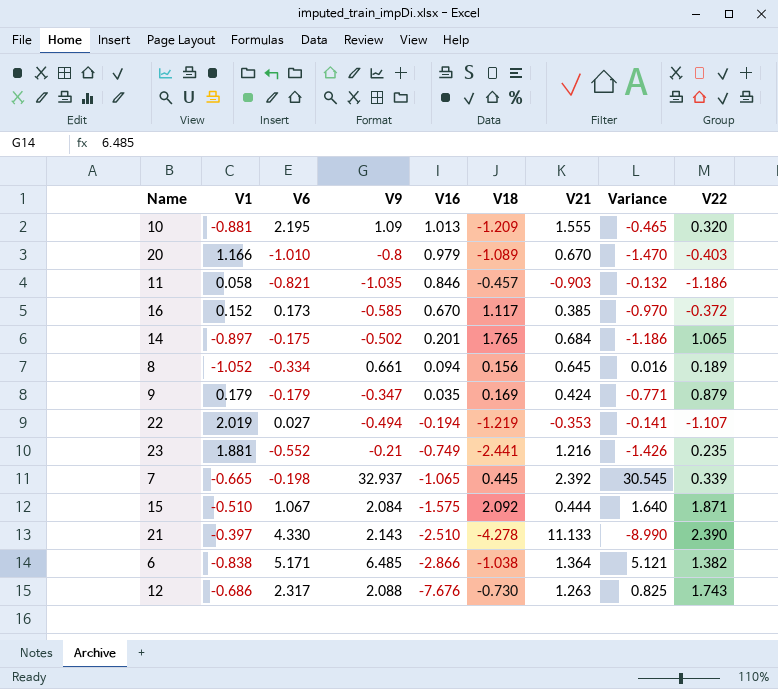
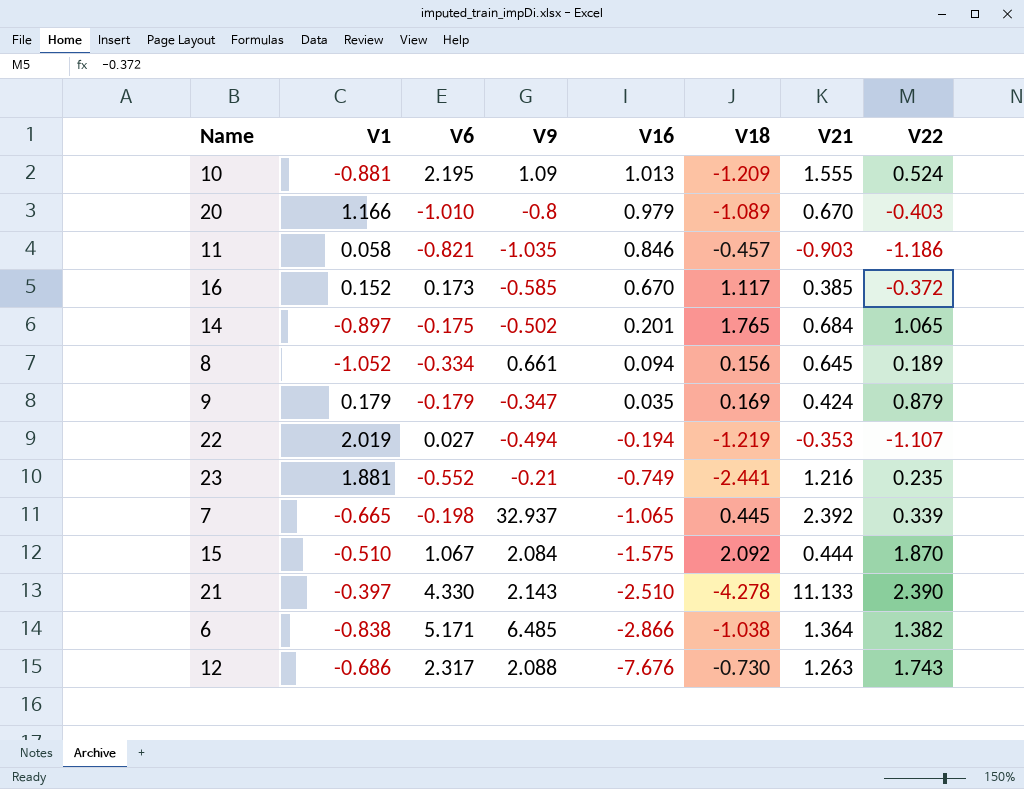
column Variance | formula: [V9] - [V21] -> none
10 | V22: 0.320 -> 0.524
15 | V22: 1.871 -> 1.870

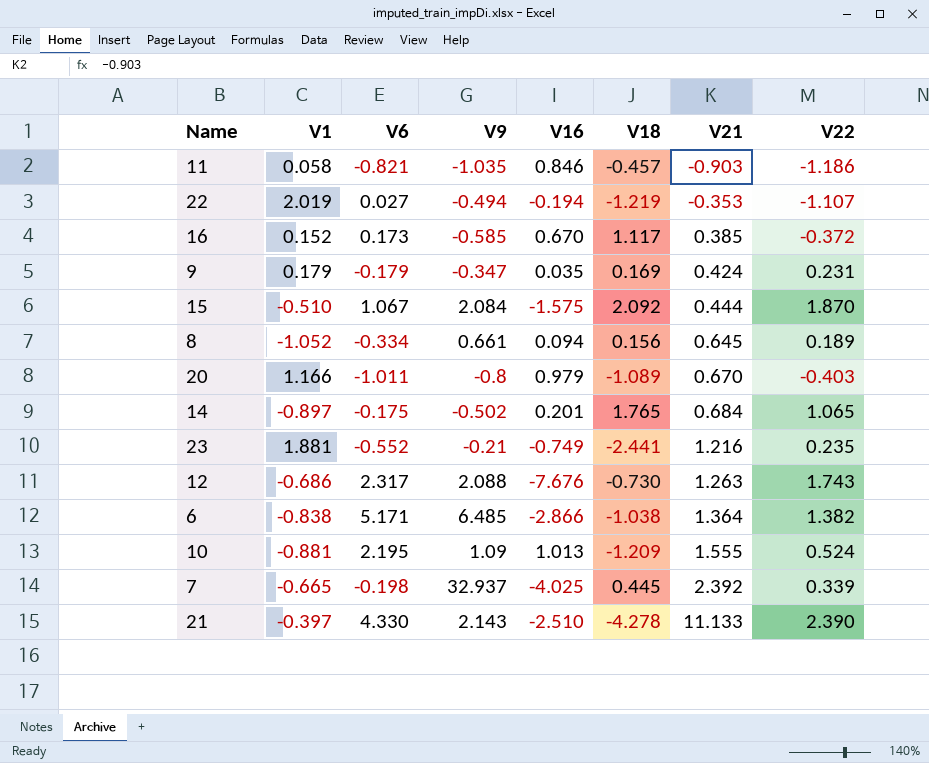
row order: V16 descending -> V21 ascending
9 | V22: 0.879 -> 0.231
20 | V6: -1.010 -> -1.011
7 | V16: -1.065 -> -4.025

